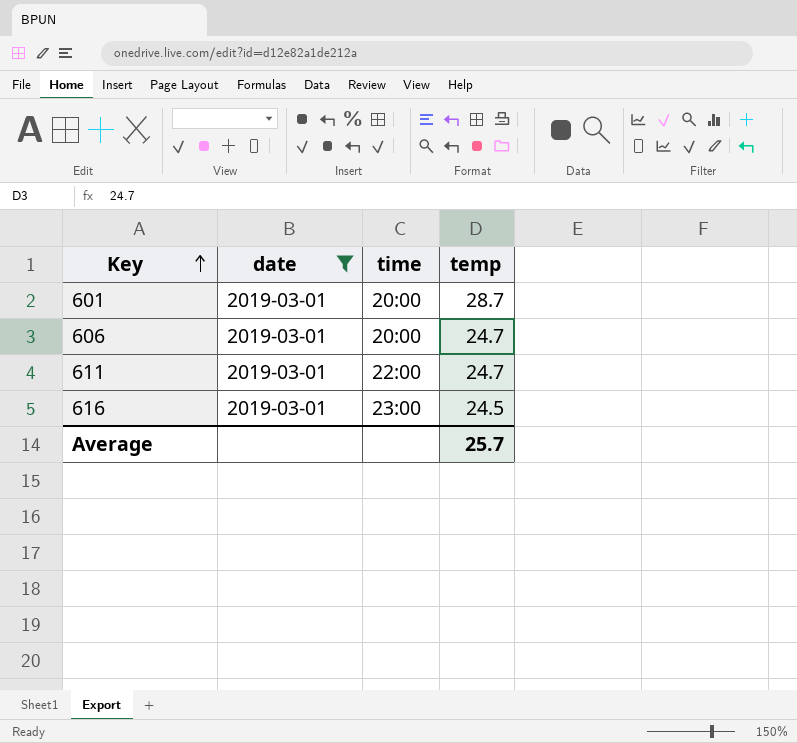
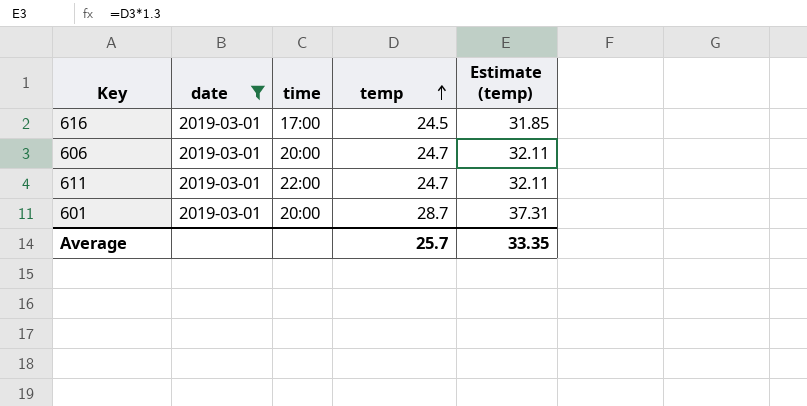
row order: Key ascending -> temp ascending
column Estimate (temp) | formula: none -> [temp] * 1.3
616 | time: 23:00 -> 17:00

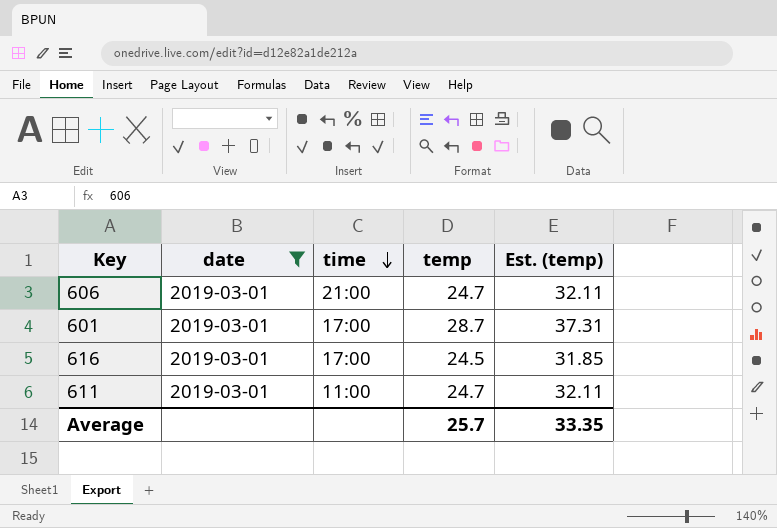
row order: temp ascending -> time descending
column name: Estimate (temp) -> Est. (temp)
606 | time: 20:00 -> 21:00
601 | time: 20:00 -> 17:00
611 | time: 22:00 -> 11:00

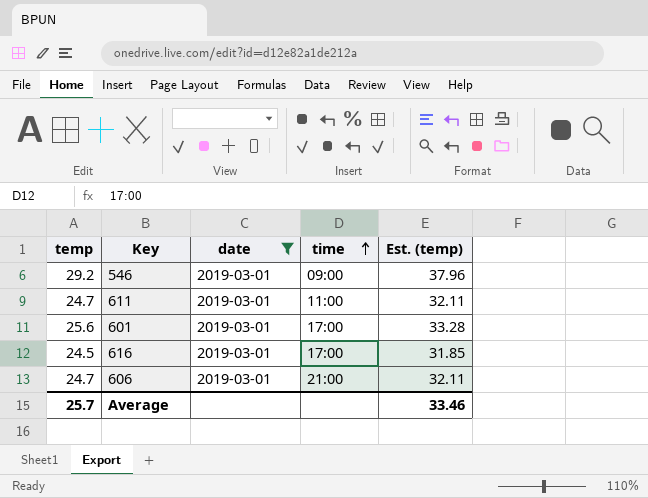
row order: time descending -> time ascending
column temp | position: 4 -> 1
row 546: none -> 29.2 | 2019-03-01 | 09:00 | 37.96
601 | temp: 28.7 -> 25.6
601 | Est. (temp): 37.31 -> 33.28
Average | Est. (temp): 33.35 -> 33.46

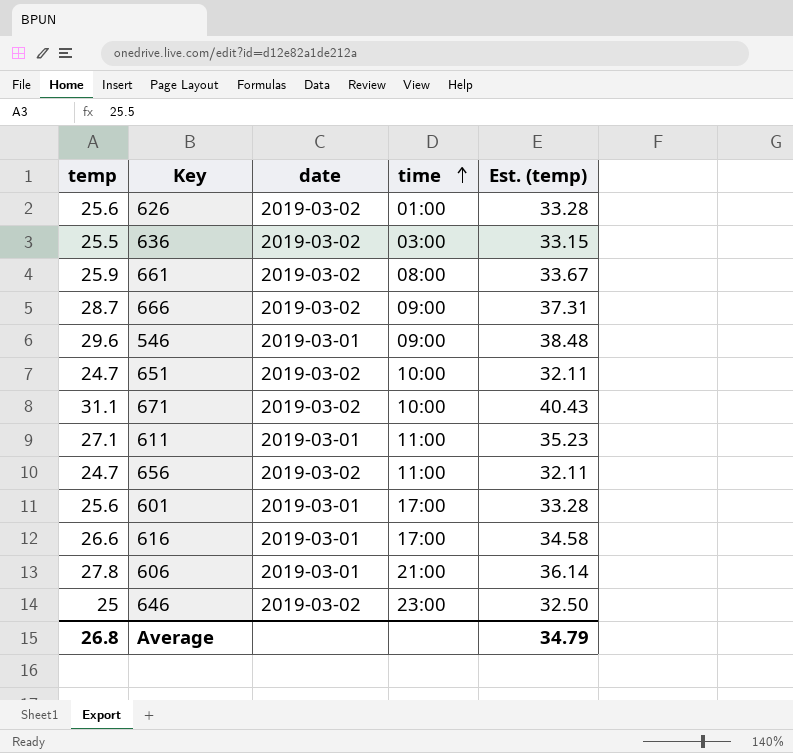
filter: date = 2019-03-01 -> none
546 | temp: 29.2 -> 29.6
546 | Est. (temp): 37.96 -> 38.48
611 | temp: 24.7 -> 27.1
611 | Est. (temp): 32.11 -> 35.23
616 | temp: 24.5 -> 26.6
616 | Est. (temp): 31.85 -> 34.58
606 | temp: 24.7 -> 27.8
606 | Est. (temp): 32.11 -> 36.14
Average | temp: 25.7 -> 26.8
Average | Est. (temp): 33.46 -> 34.79

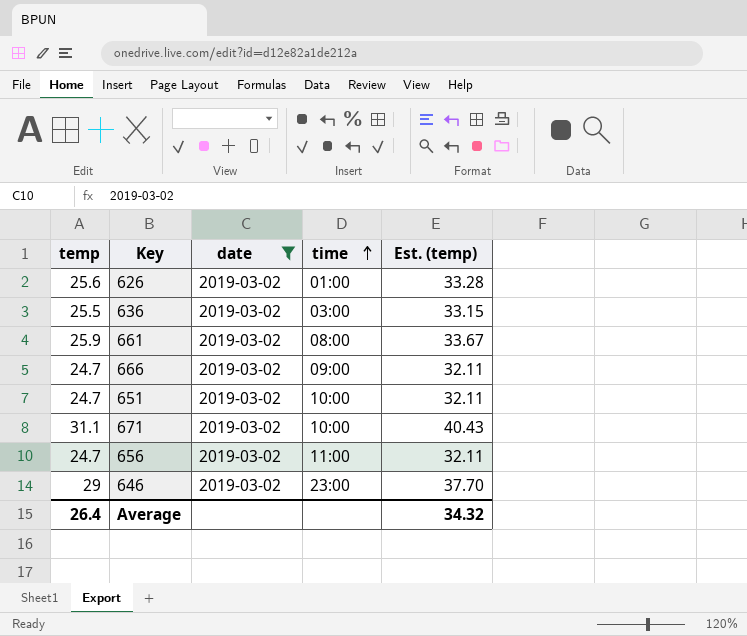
filter: none -> date = 2019-03-02
666 | temp: 28.7 -> 24.7
666 | Est. (temp): 37.31 -> 32.11
646 | temp: 25 -> 29
646 | Est. (temp): 32.50 -> 37.70
Average | temp: 26.8 -> 26.4
Average | Est. (temp): 34.79 -> 34.32

